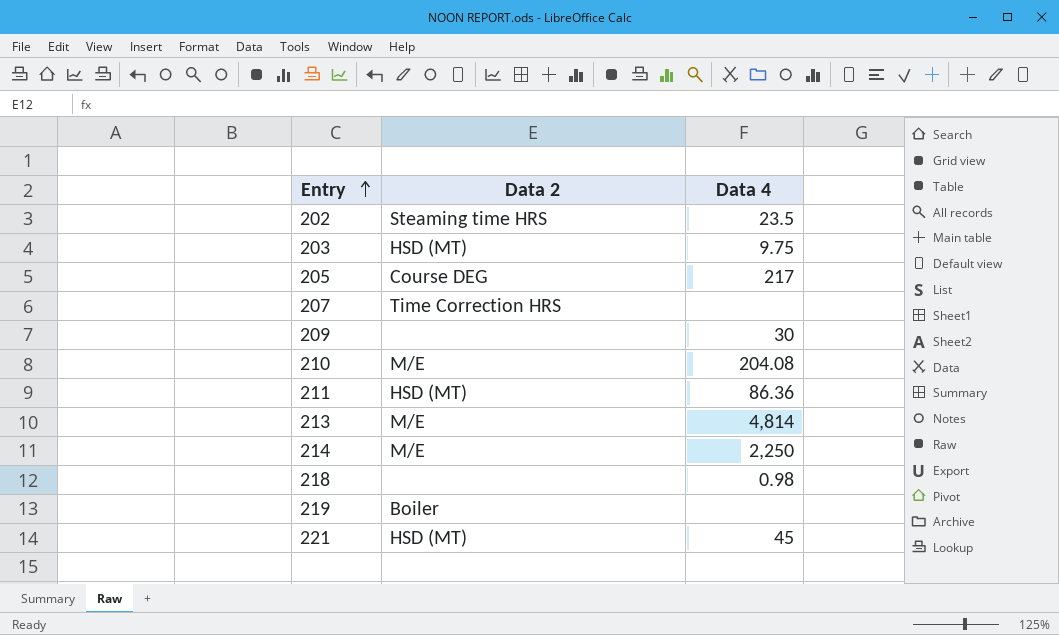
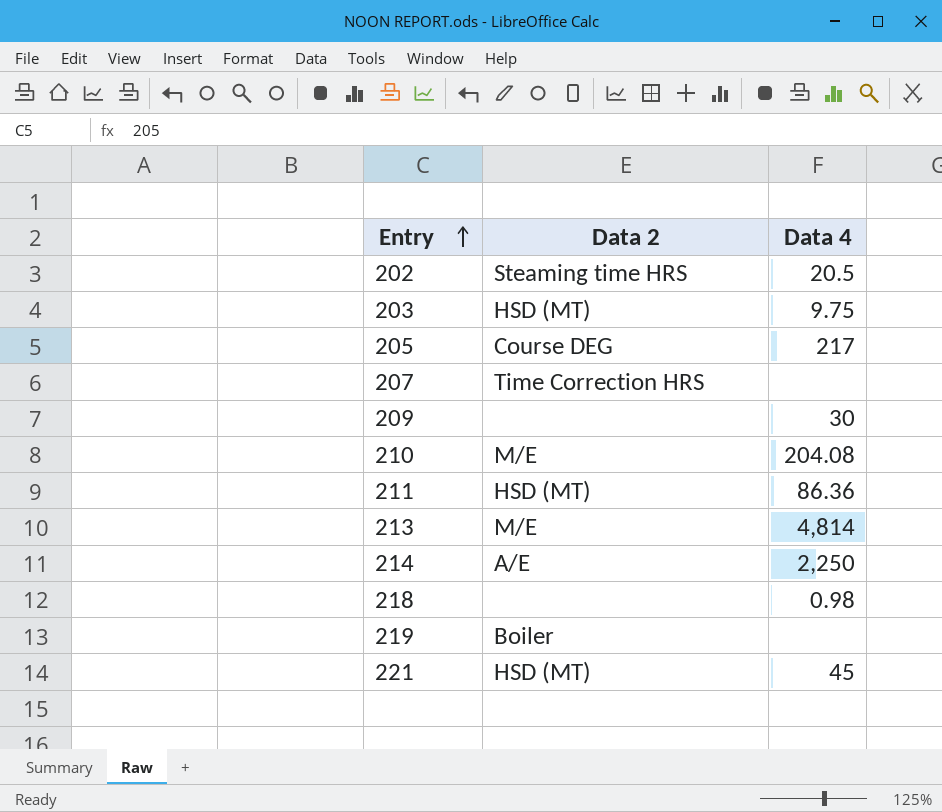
202 | Data 4: 23.5 -> 20.5
214 | Data 2: M/E -> A/E

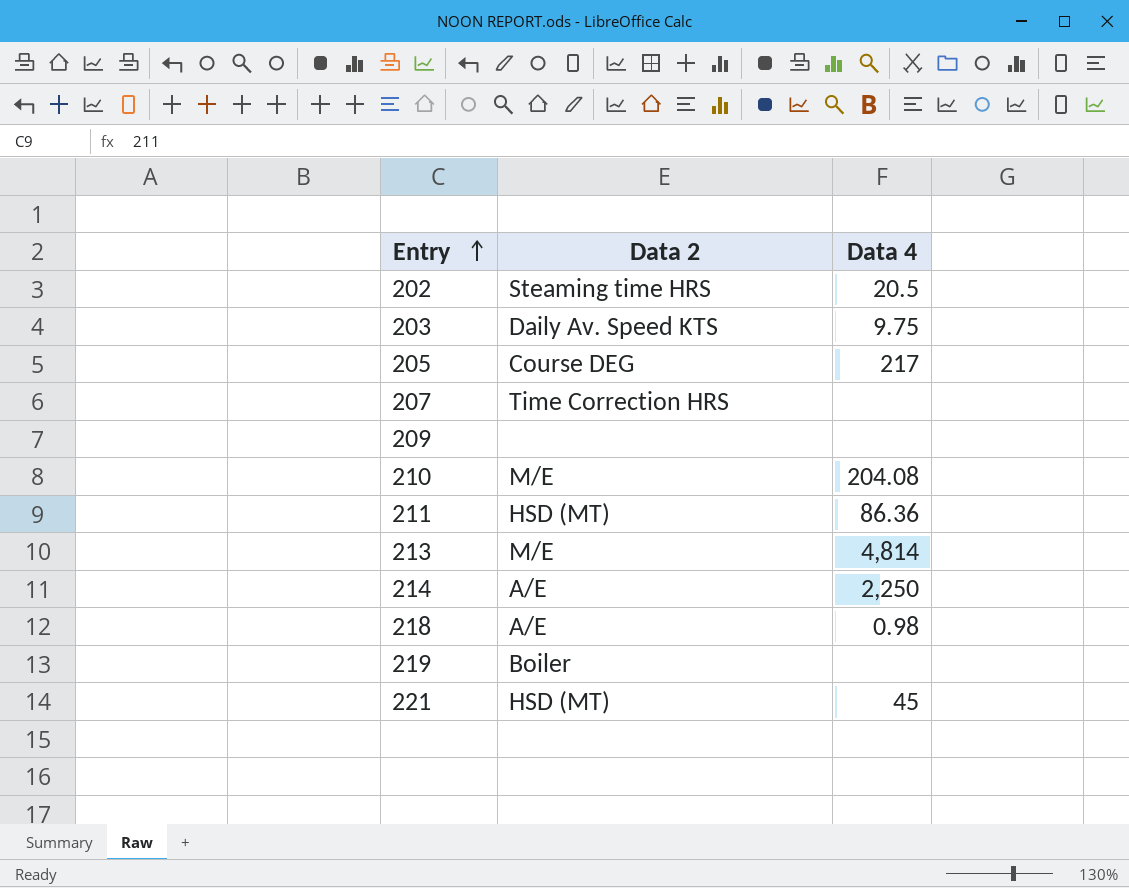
203 | Data 2: HSD (MT) -> Daily Av. Speed KTS
209 | Data 4: 30 -> none
218 | Data 2: none -> A/E

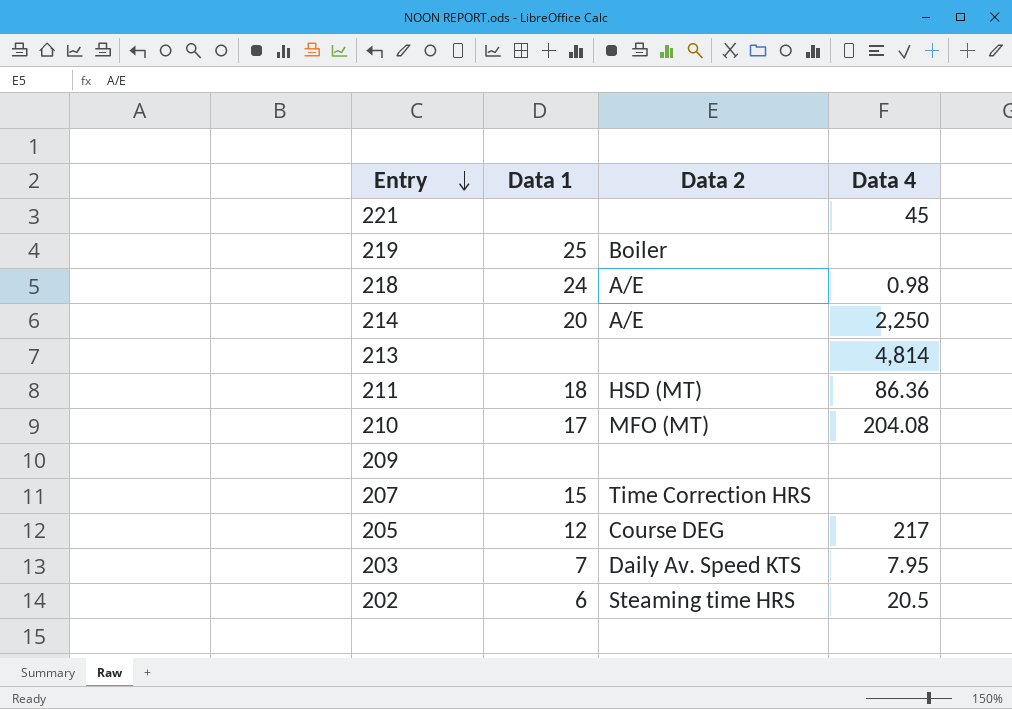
row order: Entry ascending -> Entry descending
column Data 1 | position: none -> 2
221 | Data 2: HSD (MT) -> none
213 | Data 2: M/E -> none
210 | Data 2: M/E -> MFO (MT)
203 | Data 4: 9.75 -> 7.95

